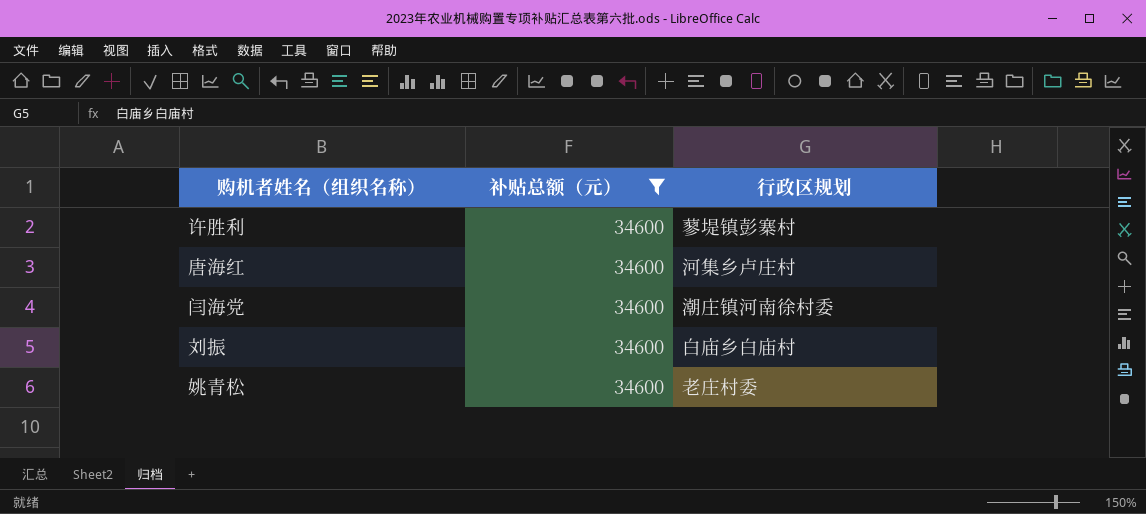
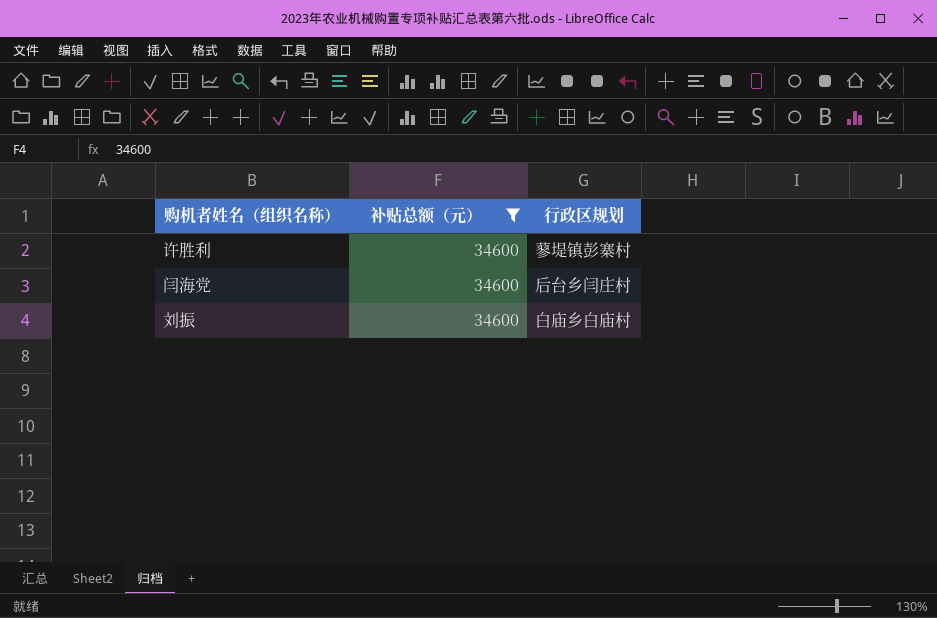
row 唐海红: 34600 | 河集乡卢庄村 -> none
row 姚青松: 34600 | 老庄村委 -> none
闫海党 | 行政区规划: 潮庄镇河南徐村委 -> 后台乡闫庄村

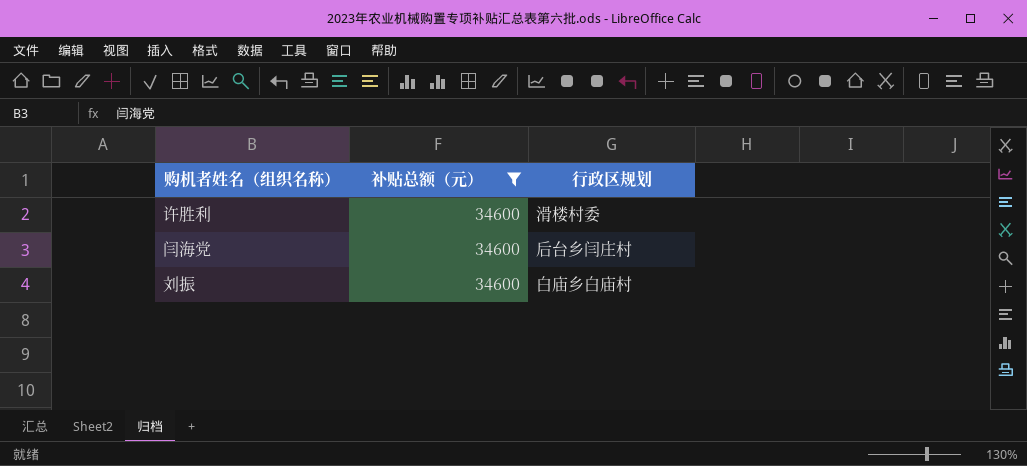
许胜利 | 行政区规划: 蓼堤镇彭寨村 -> 滑楼村委

